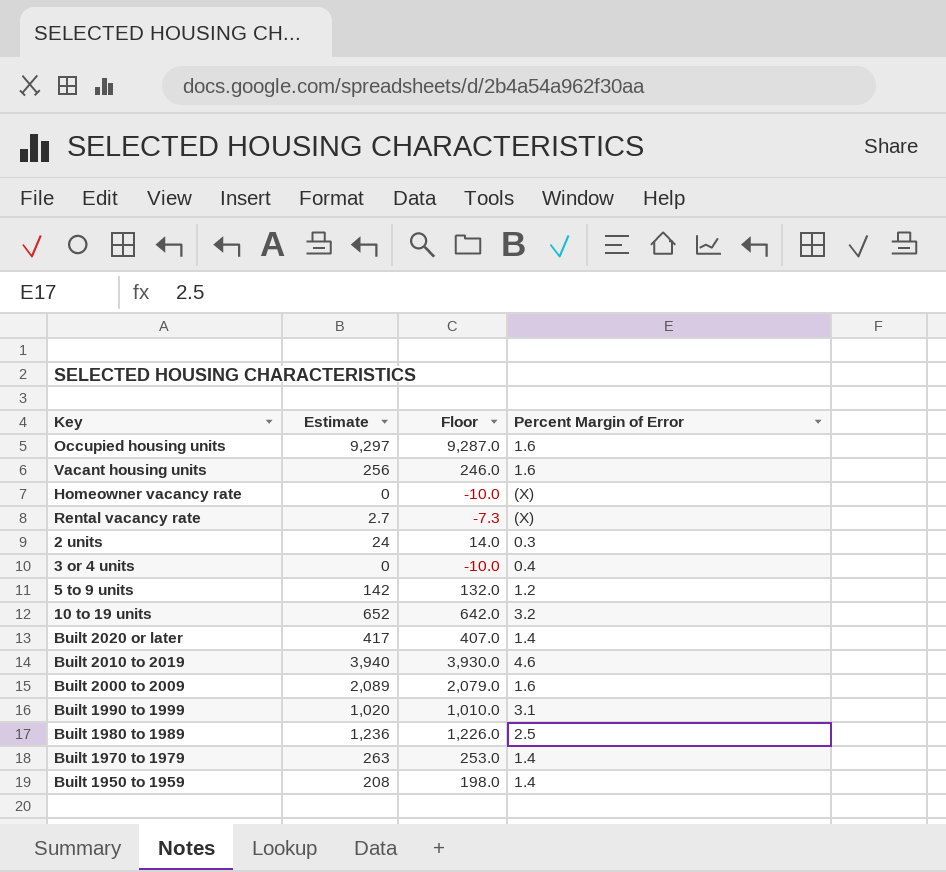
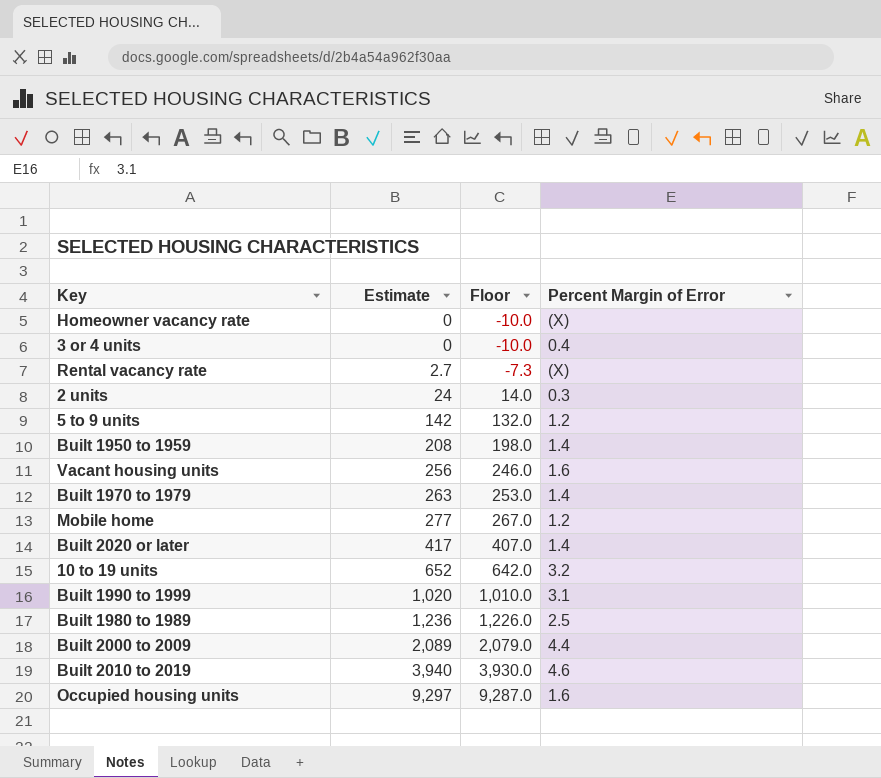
row order: none -> Estimate ascending
row Mobile home: none -> 277 | 267.0 | 1.2
Built 2000 to 2009 | Percent Margin of Error: 1.6 -> 4.4

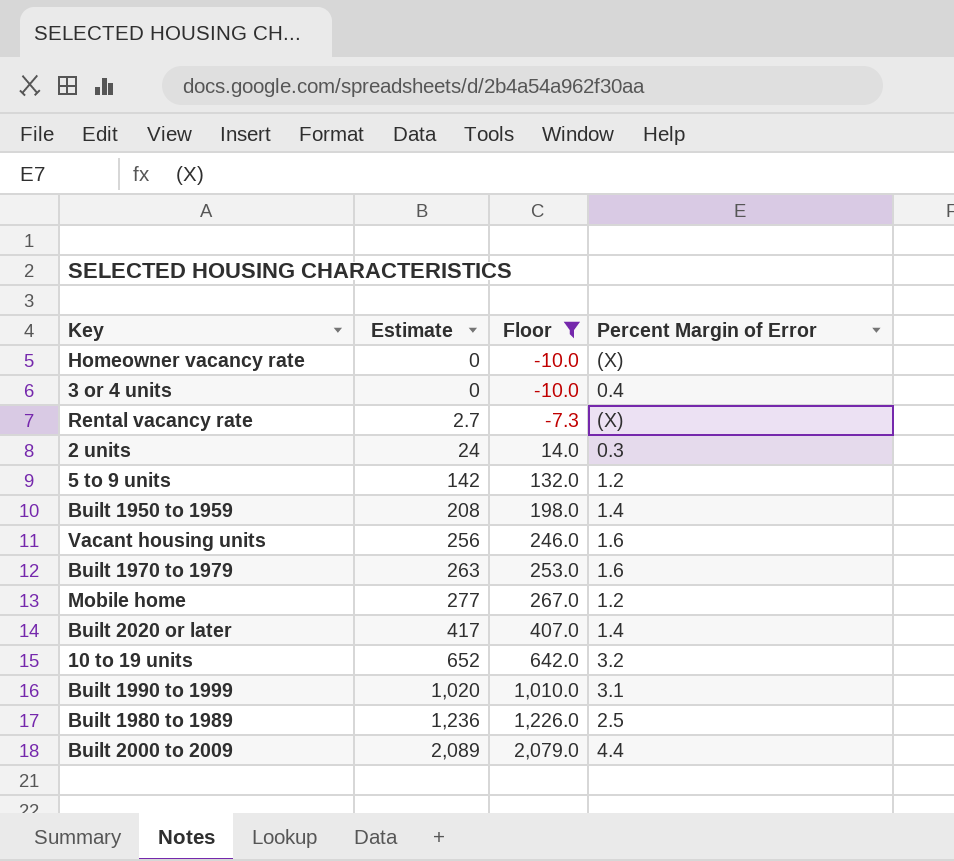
filter: none -> Floor <= 2,079.0
Built 1970 to 1979 | Percent Margin of Error: 1.4 -> 1.6

